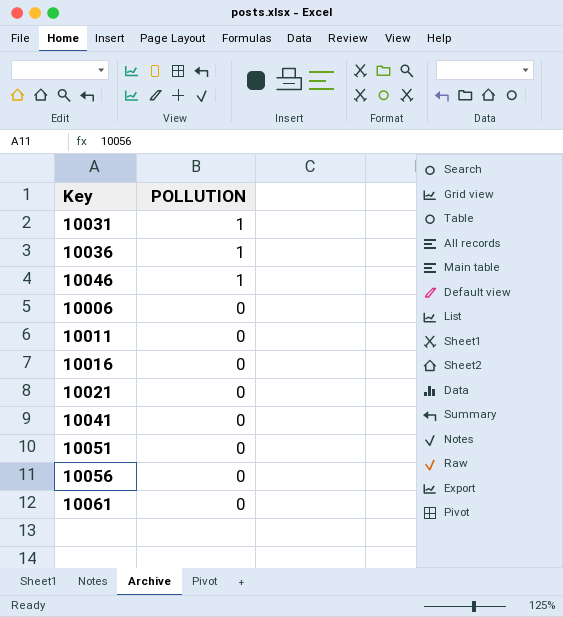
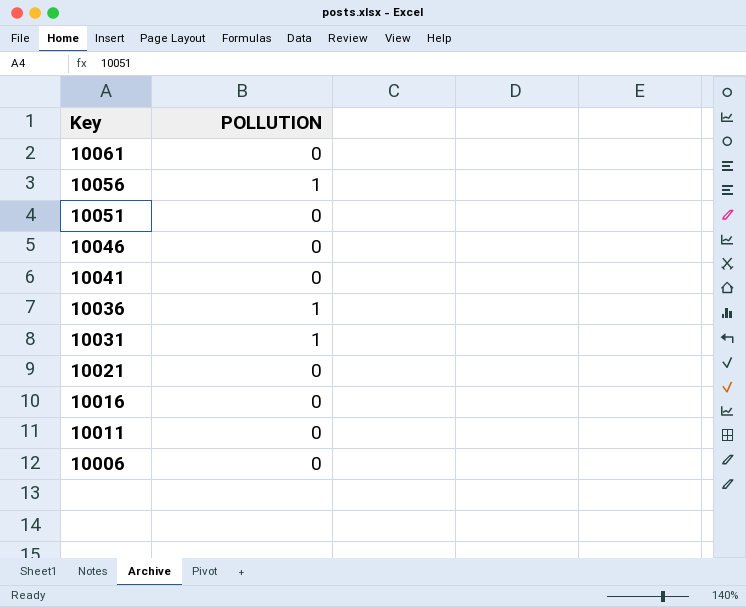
row order: POLLUTION descending -> Key descending
10056 | POLLUTION: 0 -> 1
10046 | POLLUTION: 1 -> 0

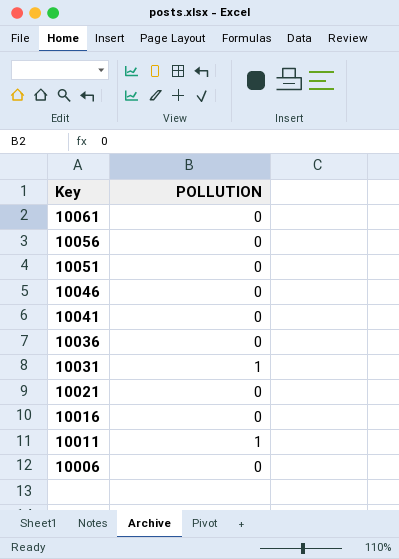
10056 | POLLUTION: 1 -> 0
10036 | POLLUTION: 1 -> 0
10011 | POLLUTION: 0 -> 1

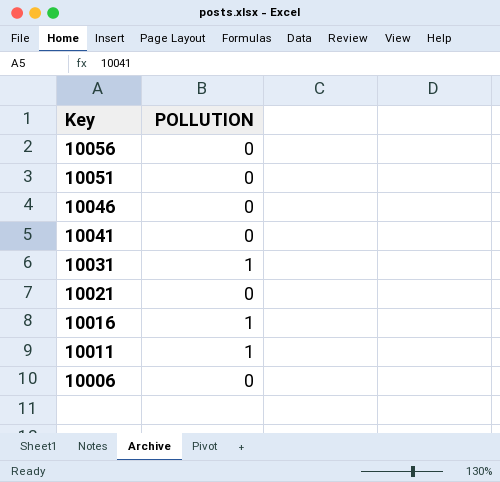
row 10061: 0 -> none
row 10036: 0 -> none
10016 | POLLUTION: 0 -> 1

